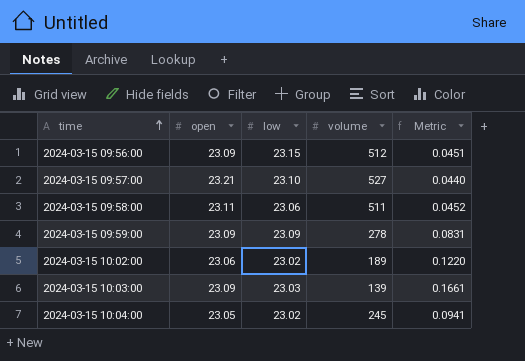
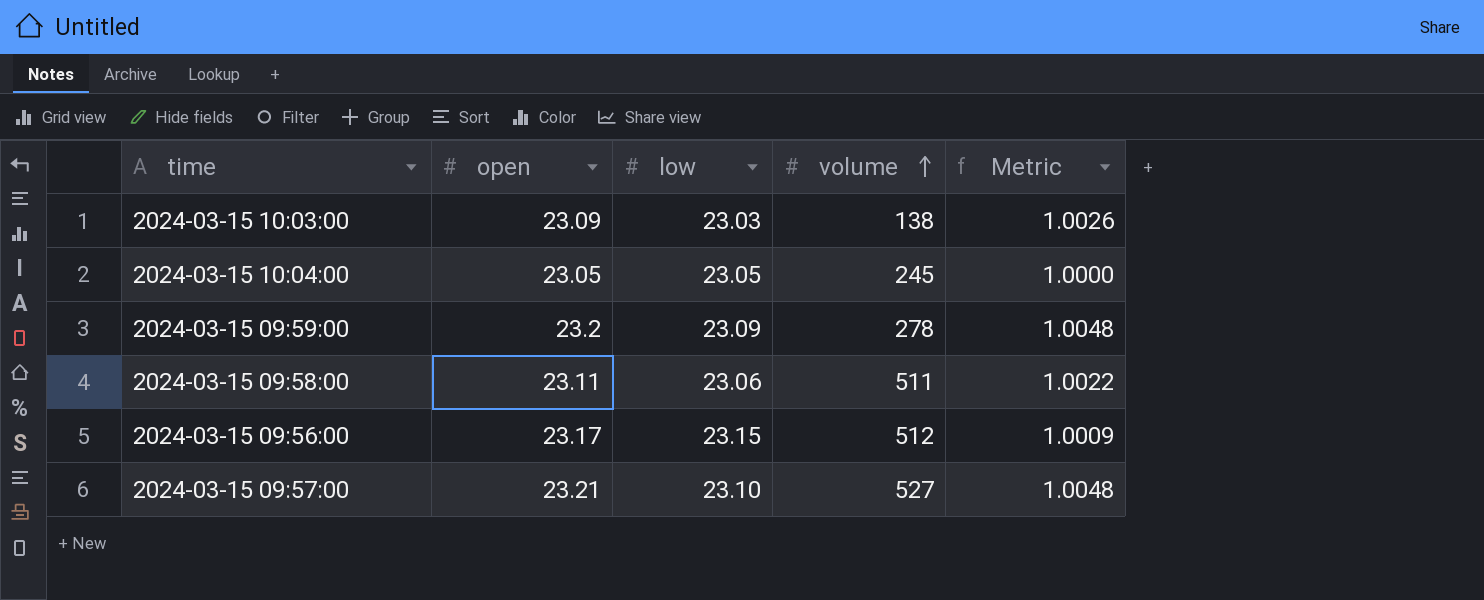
row order: time ascending -> volume ascending
column Metric | formula: [open] / [volume] -> [open] / [low]
row 2024-03-15 10:02:00: 23.06 | 23.02 | 189 | 0.1220 -> none
2024-03-15 10:03:00 | volume: 139 -> 138
2024-03-15 10:04:00 | low: 23.02 -> 23.05
2024-03-15 09:59:00 | open: 23.09 -> 23.2
2024-03-15 09:56:00 | open: 23.09 -> 23.17

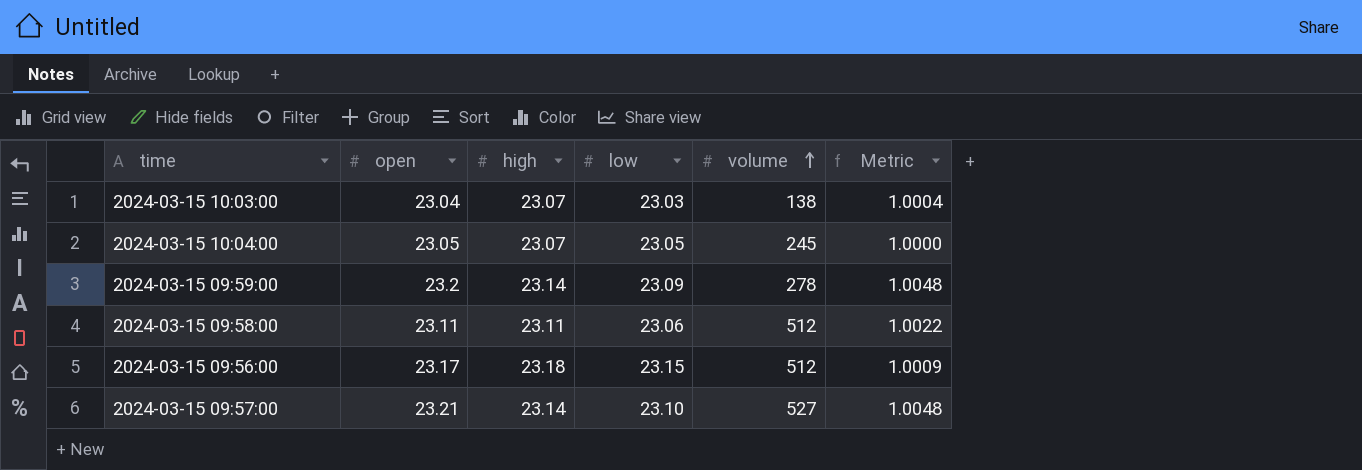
column high | position: none -> 3
2024-03-15 10:03:00 | open: 23.09 -> 23.04
2024-03-15 10:03:00 | Metric: 1.0026 -> 1.0004
2024-03-15 09:58:00 | volume: 511 -> 512

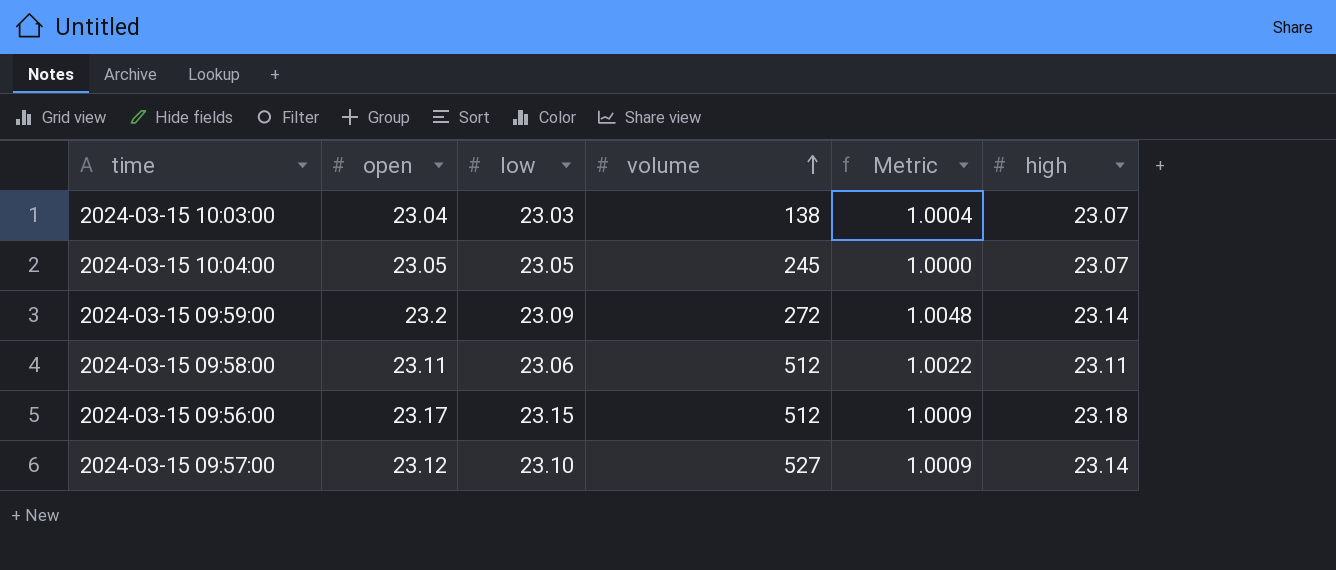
column high | position: 3 -> 6
2024-03-15 09:59:00 | volume: 278 -> 272
2024-03-15 09:57:00 | open: 23.21 -> 23.12
2024-03-15 09:57:00 | Metric: 1.0048 -> 1.0009

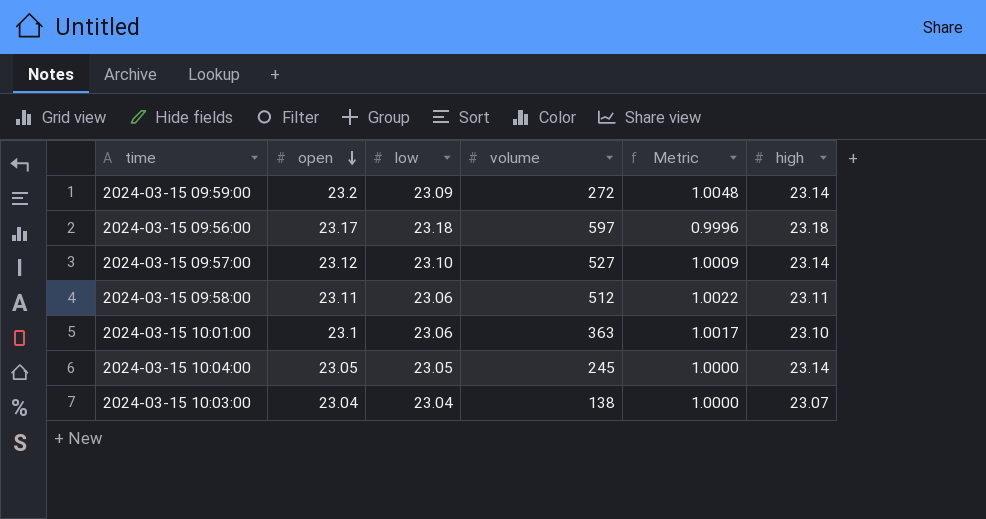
row order: volume ascending -> open descending
2024-03-15 09:56:00 | low: 23.15 -> 23.18
2024-03-15 09:56:00 | volume: 512 -> 597
2024-03-15 09:56:00 | Metric: 1.0009 -> 0.9996
row 2024-03-15 10:01:00: none -> 23.1 | 23.06 | 363 | 1.0017 | 23.10
2024-03-15 10:04:00 | high: 23.07 -> 23.14
2024-03-15 10:03:00 | low: 23.03 -> 23.04
2024-03-15 10:03:00 | Metric: 1.0004 -> 1.0000

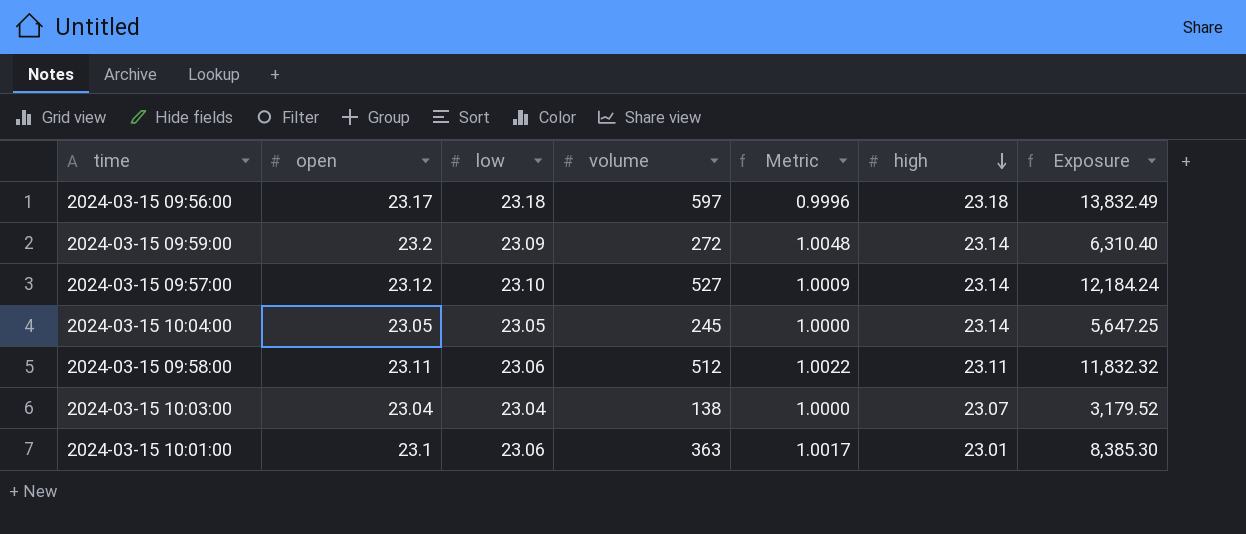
row order: open descending -> high descending
column Exposure | formula: none -> [open] * [volume]
2024-03-15 10:01:00 | high: 23.10 -> 23.01

